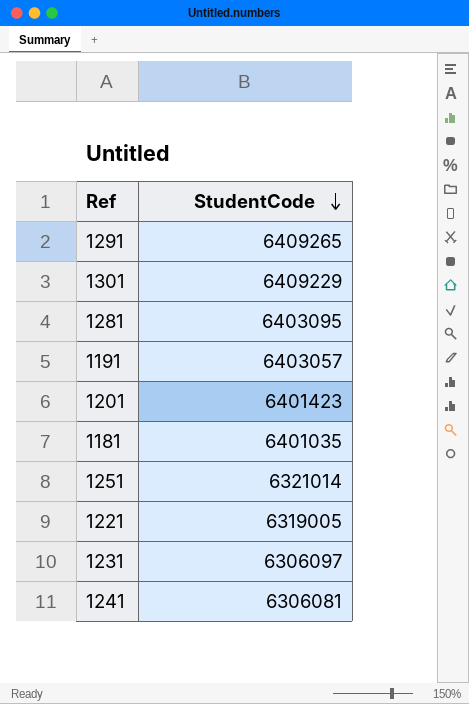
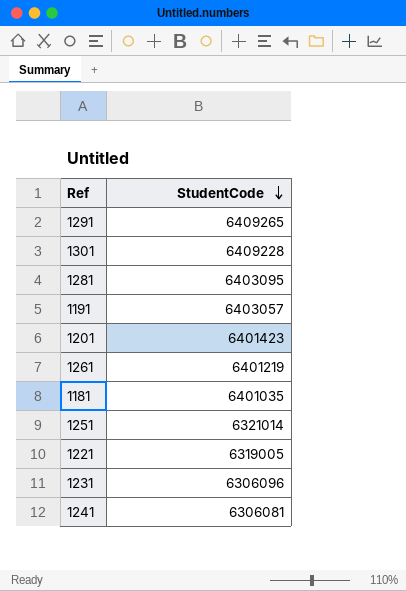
1301 | StudentCode: 6409229 -> 6409228
row 1261: none -> 6401219
1231 | StudentCode: 6306097 -> 6306096

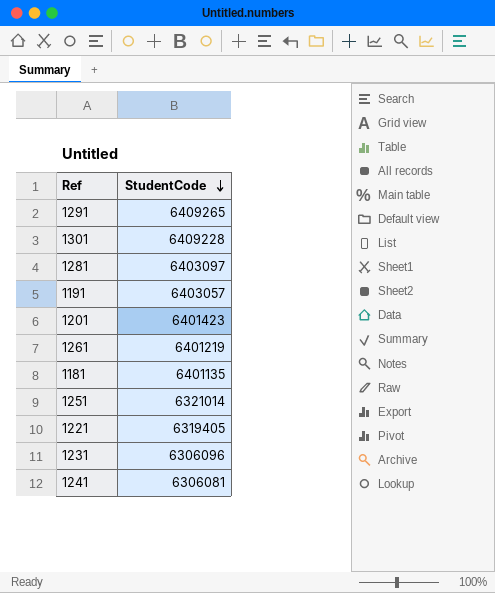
1281 | StudentCode: 6403095 -> 6403097
1181 | StudentCode: 6401035 -> 6401135
1221 | StudentCode: 6319005 -> 6319405

